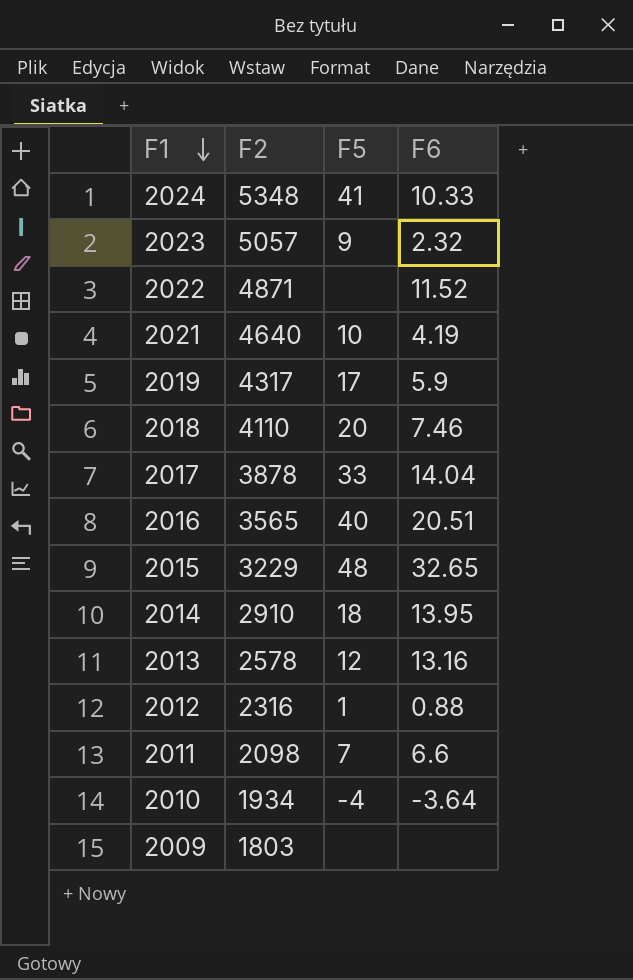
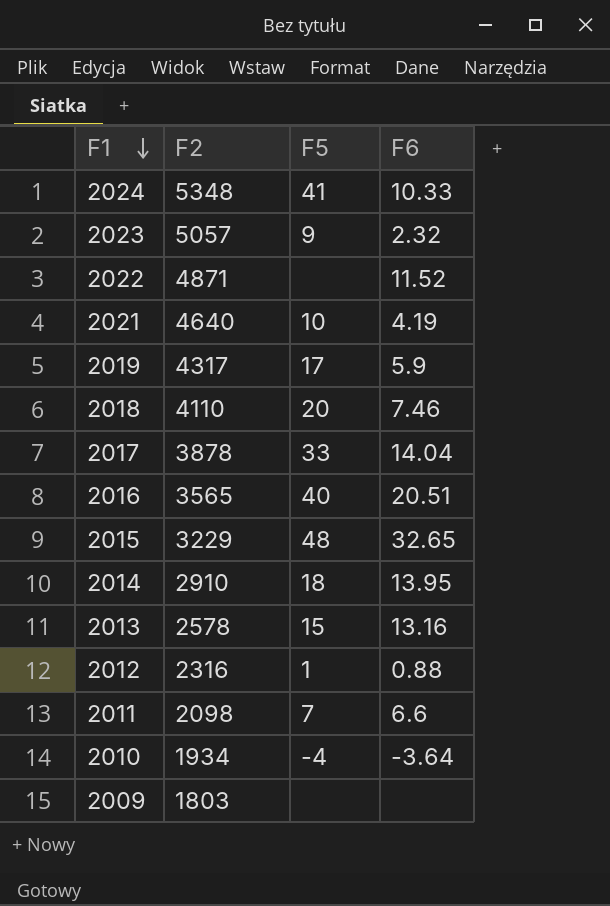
2013 | F5: 12 -> 15

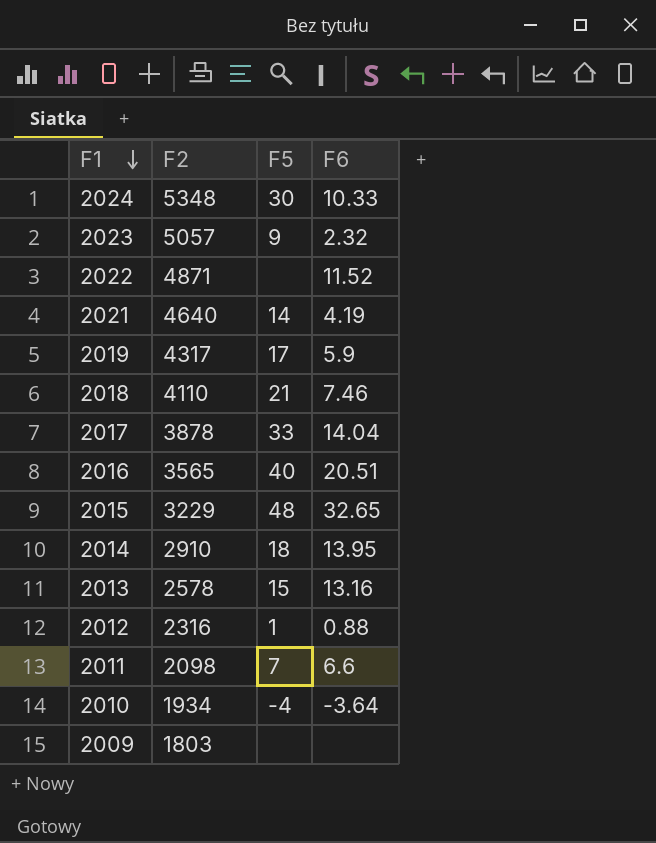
2024 | F5: 41 -> 30
2021 | F5: 10 -> 14
2018 | F5: 20 -> 21

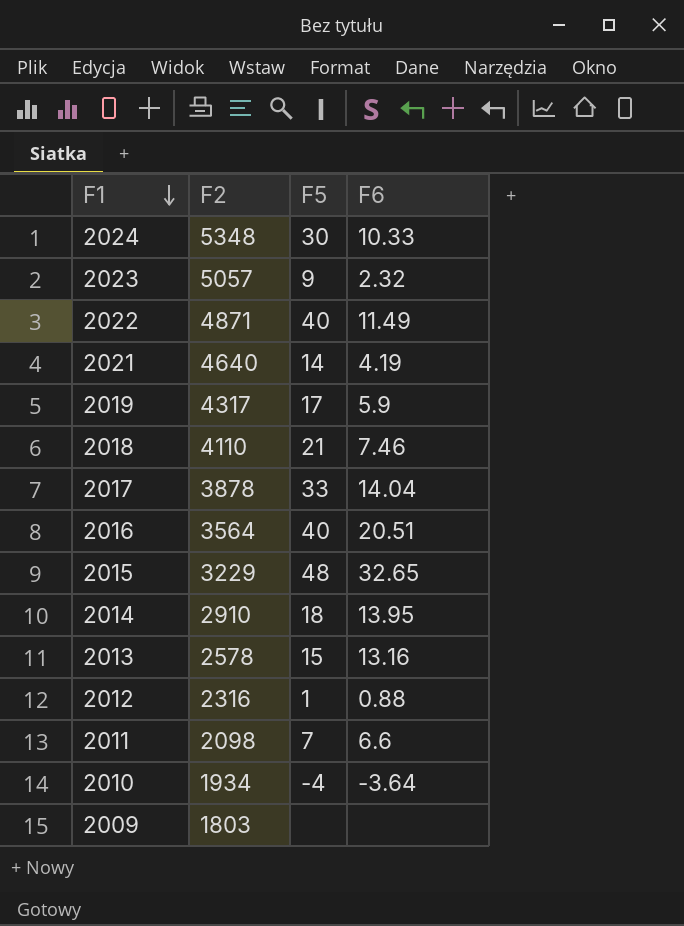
2022 | F5: none -> 40
2022 | F6: 11.52 -> 11.49
2016 | F2: 3565 -> 3564

